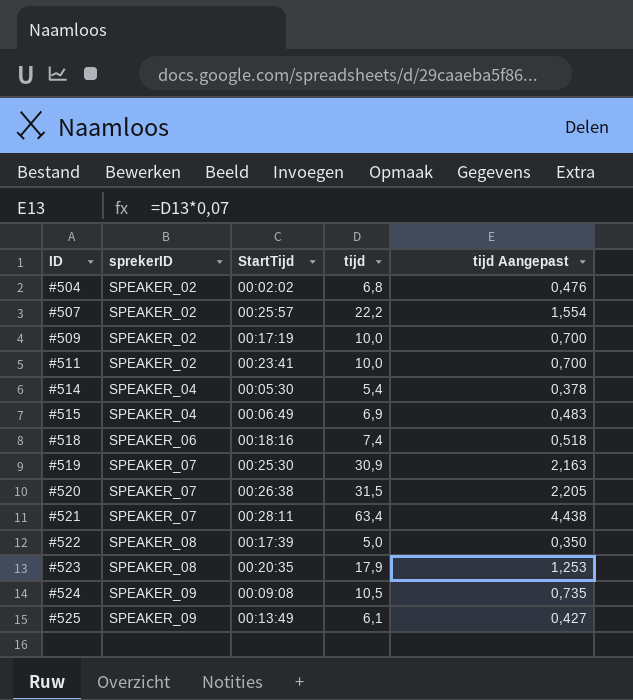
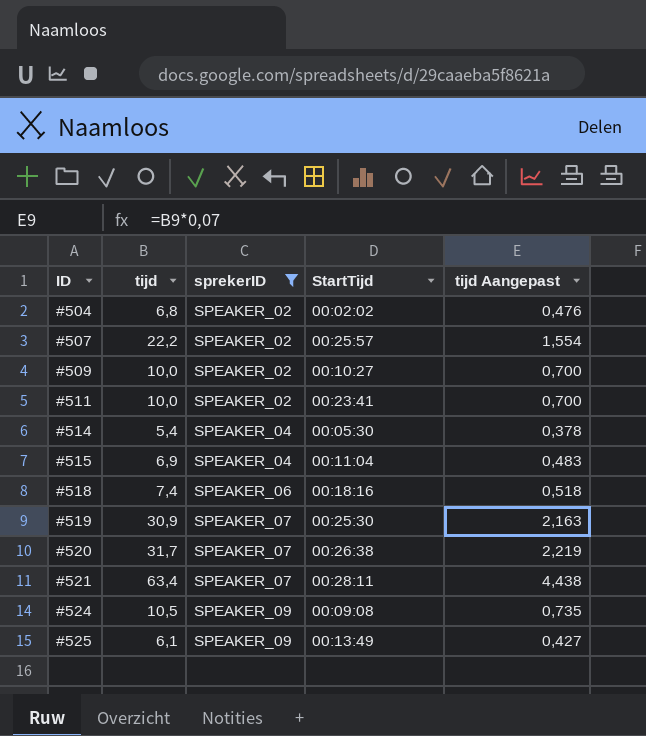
filter: none -> sprekerID != SPEAKER_08
column tijd | position: 4 -> 2
#509 | StartTijd: 00:17:19 -> 00:10:27
#515 | StartTijd: 00:06:49 -> 00:11:04
#520 | tijd: 31,5 -> 31,7
#520 | tijd Aangepast: 2,205 -> 2,219

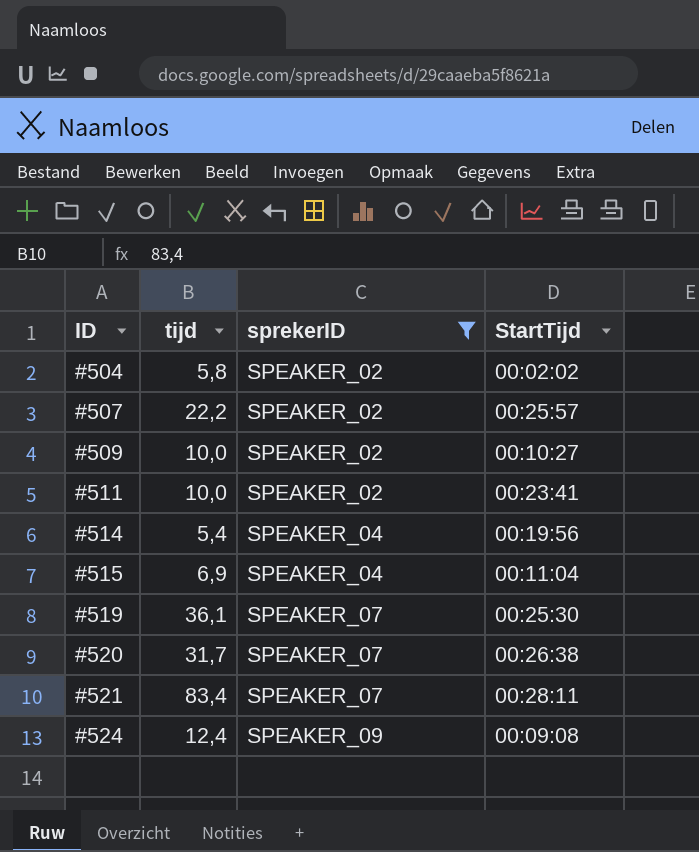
column tijd Aangepast | formula: [tijd] * 0,07 -> none
row #518: 7,4 | SPEAKER_06 | 00:18:16 | 0,518 -> none
row #525: 6,1 | SPEAKER_09 | 00:13:49 | 0,427 -> none
#504 | tijd: 6,8 -> 5,8
#514 | StartTijd: 00:05:30 -> 00:19:56
#519 | tijd: 30,9 -> 36,1
#521 | tijd: 63,4 -> 83,4
#524 | tijd: 10,5 -> 12,4

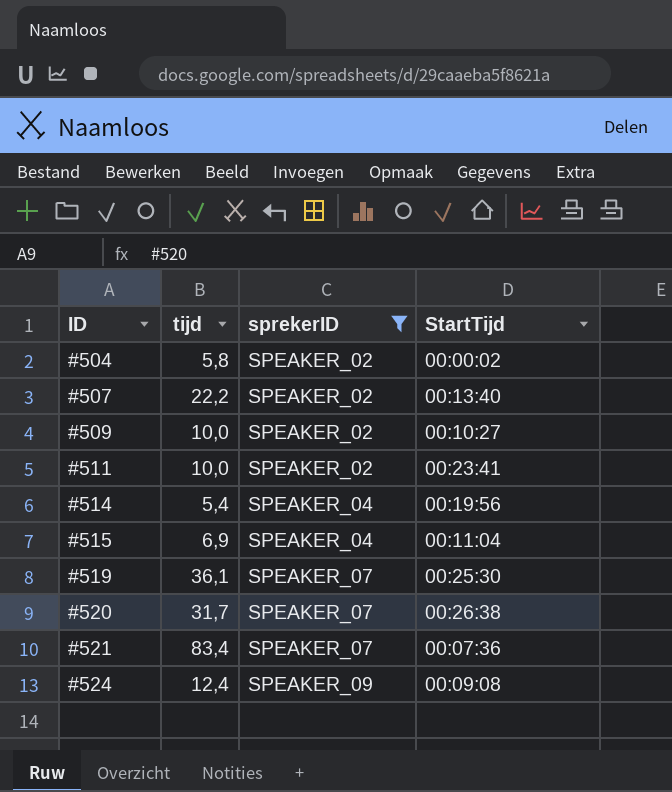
#504 | StartTijd: 00:02:02 -> 00:00:02
#507 | StartTijd: 00:25:57 -> 00:13:40
#521 | StartTijd: 00:28:11 -> 00:07:36

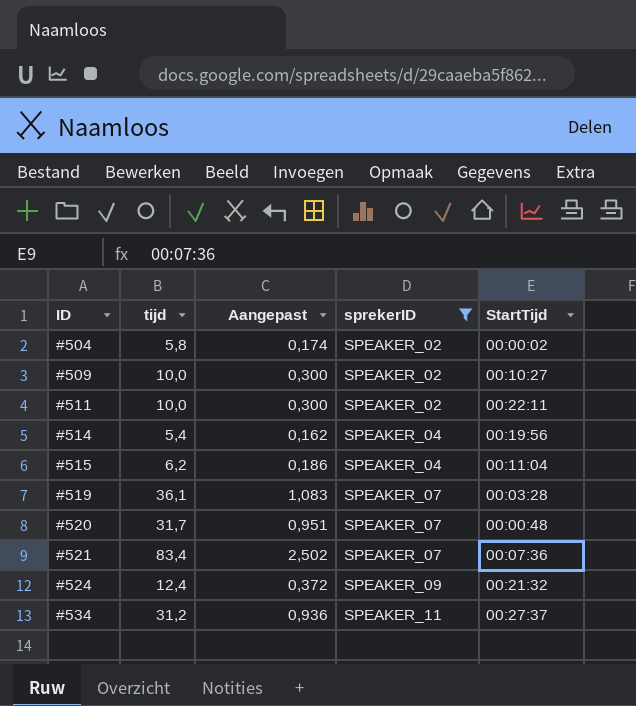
column Aangepast | formula: none -> [tijd] * 0,03
row #507: 22,2 | SPEAKER_02 | 00:13:40 -> none
#511 | StartTijd: 00:23:41 -> 00:22:11
#515 | tijd: 6,9 -> 6,2
#519 | StartTijd: 00:25:30 -> 00:03:28
#520 | StartTijd: 00:26:38 -> 00:00:48
#524 | StartTijd: 00:09:08 -> 00:21:32
row #534: none -> 31,2 | 0,936 | SPEAKER_11 | 00:27:37

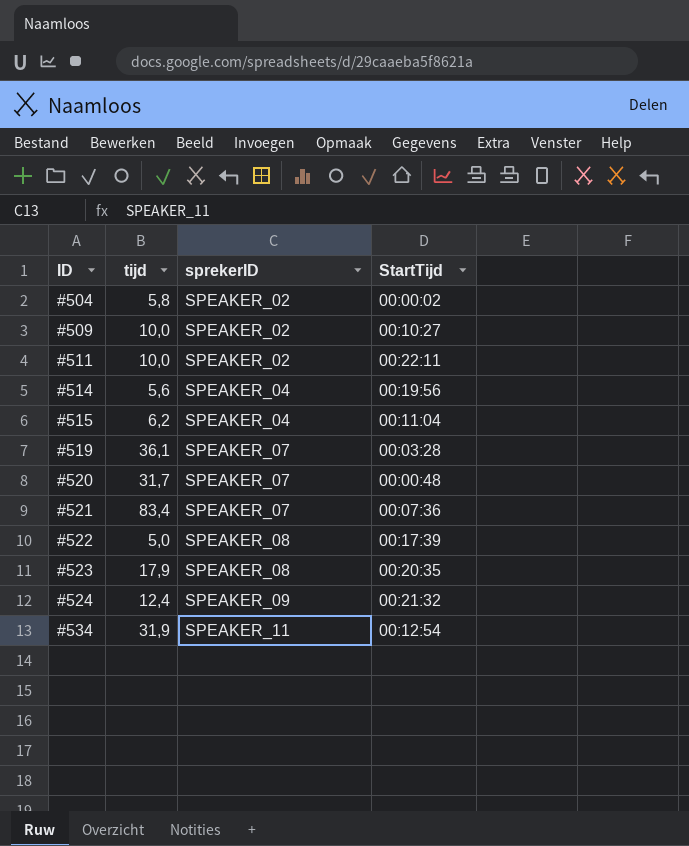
filter: sprekerID != SPEAKER_08 -> none
column Aangepast | formula: [tijd] * 0,03 -> none
#514 | tijd: 5,4 -> 5,6
#534 | tijd: 31,2 -> 31,9
#534 | StartTijd: 00:27:37 -> 00:12:54

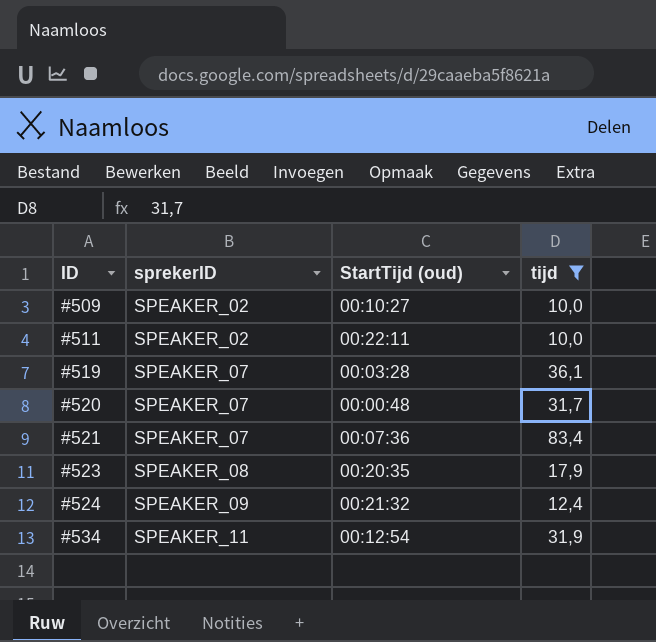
filter: none -> tijd >= 10,0
column name: StartTijd -> StartTijd (oud)
column tijd | position: 2 -> 4

